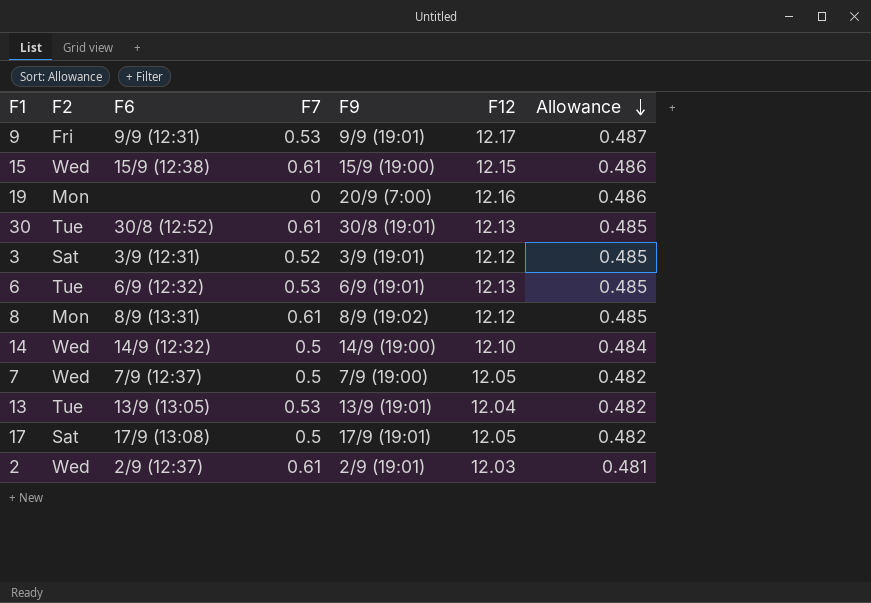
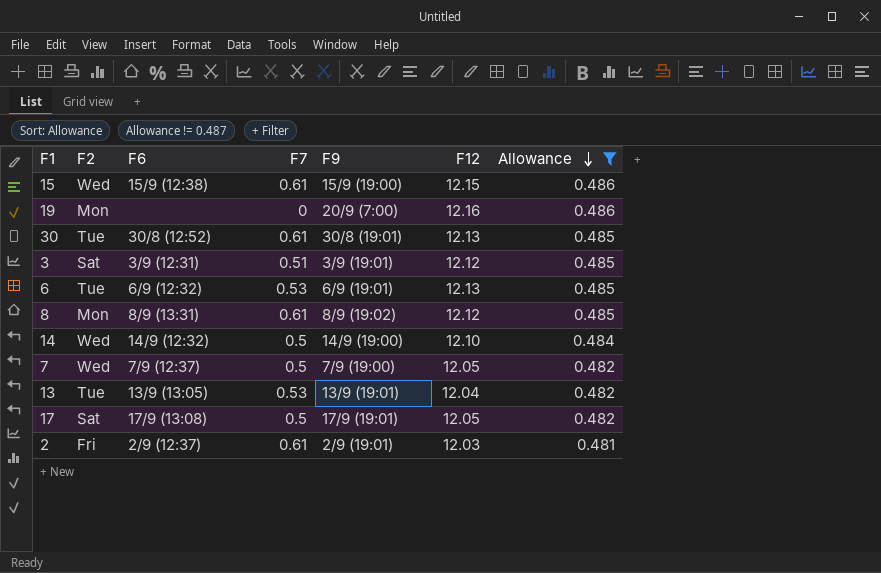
filter: none -> Allowance != 0.487
3 | F7: 0.52 -> 0.51
2 | F2: Wed -> Fri

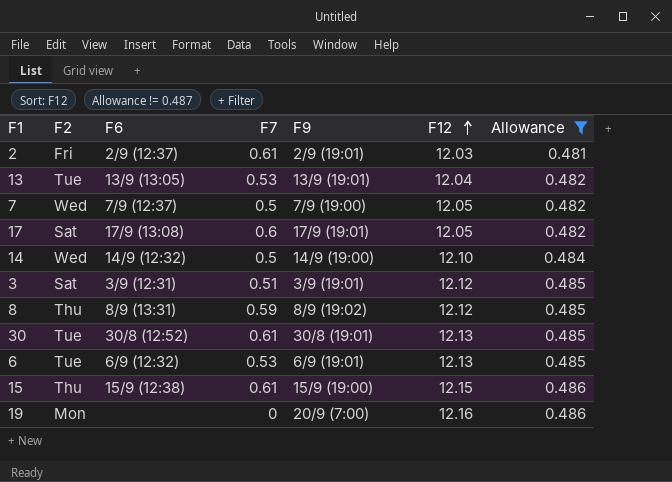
row order: Allowance descending -> F12 ascending
17 | F7: 0.5 -> 0.6
8 | F2: Mon -> Thu
8 | F7: 0.61 -> 0.59
15 | F2: Wed -> Thu

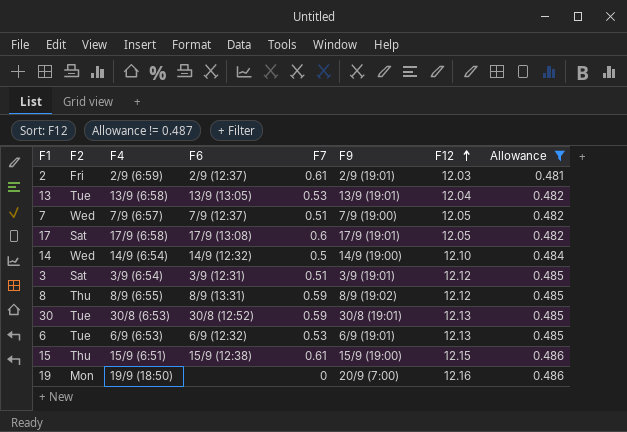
column F4 | position: none -> 3
7 | F7: 0.5 -> 0.51
30 | F7: 0.61 -> 0.59

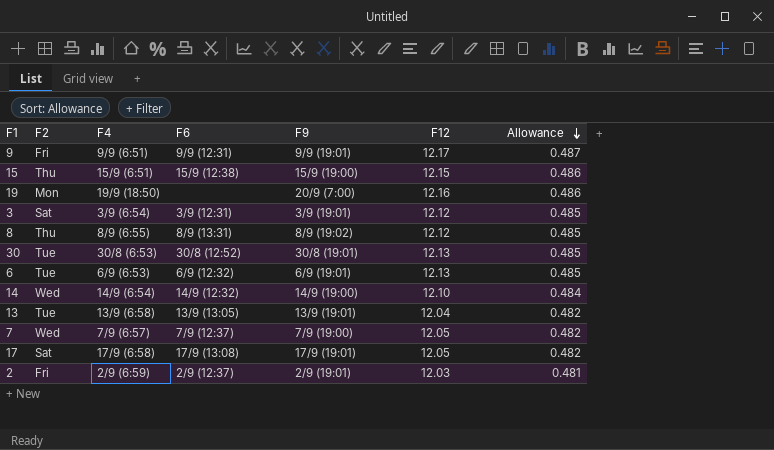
filter: Allowance != 0.487 -> none
row order: F12 ascending -> Allowance descending
column F7 | position: 5 -> none

